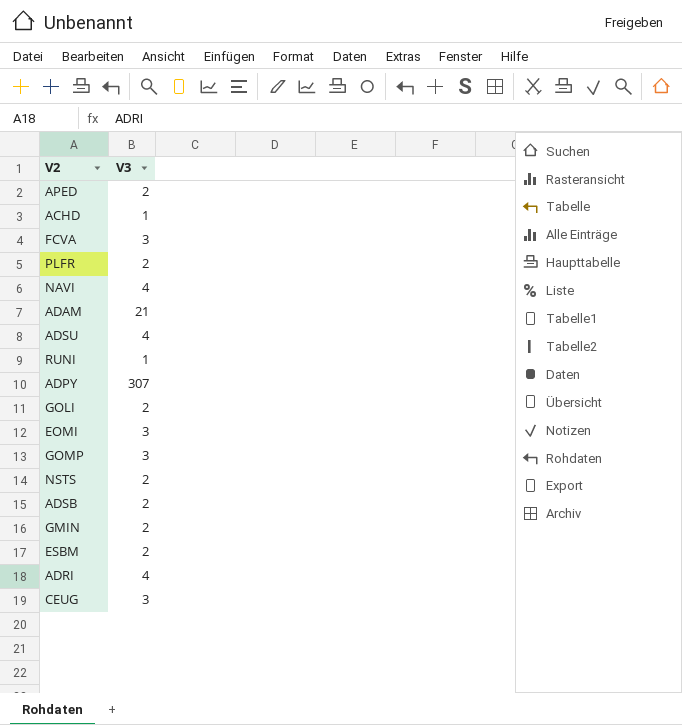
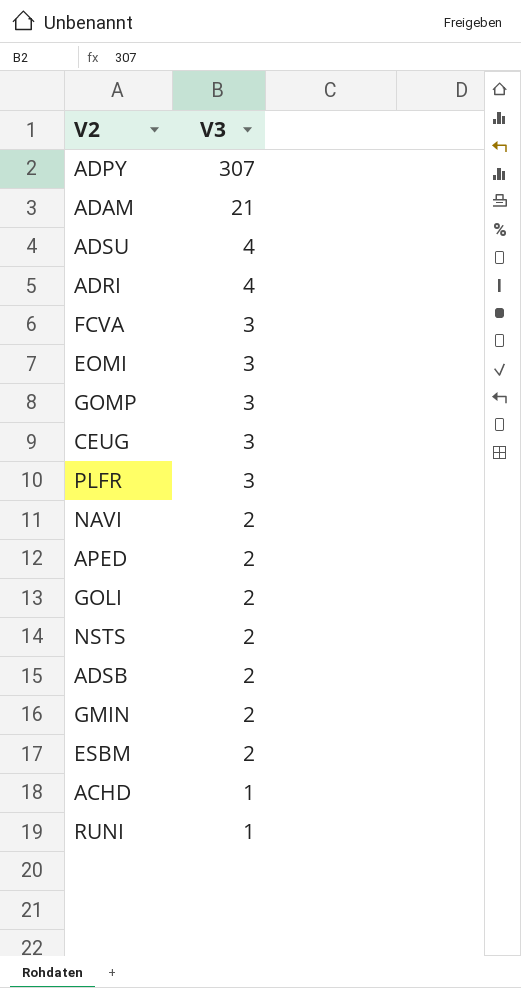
row order: none -> V3 descending
PLFR | V3: 2 -> 3
NAVI | V3: 4 -> 2

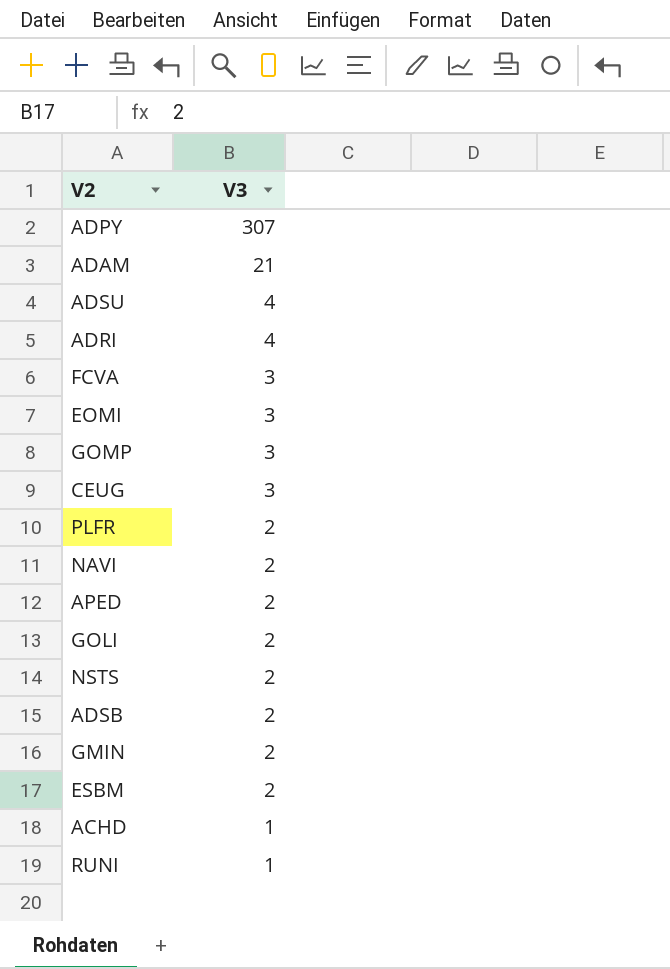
PLFR | V3: 3 -> 2

